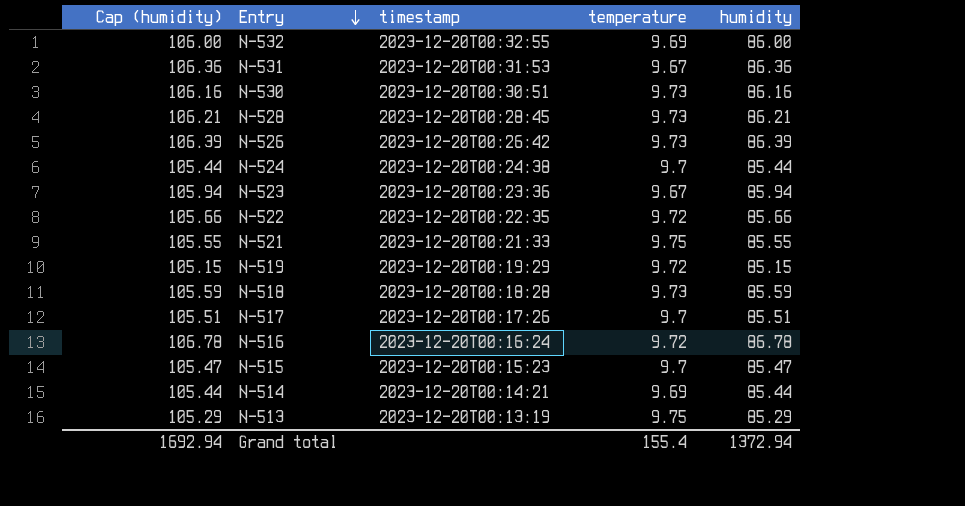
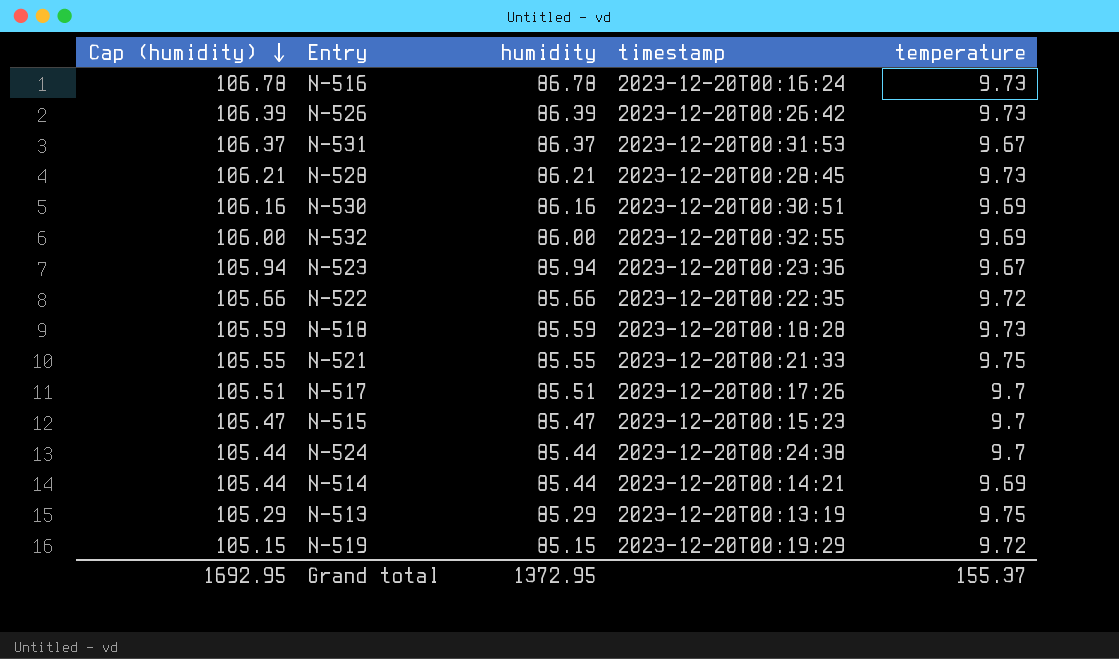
row order: Entry descending -> Cap (humidity) descending
column humidity | position: 5 -> 3
N-516 | temperature: 9.72 -> 9.73
N-531 | Cap (humidity): 106.36 -> 106.37
N-531 | humidity: 86.36 -> 86.37
N-530 | temperature: 9.73 -> 9.69
Grand total | Cap (humidity): 1692.94 -> 1692.95
Grand total | humidity: 1372.94 -> 1372.95
Grand total | temperature: 155.4 -> 155.37

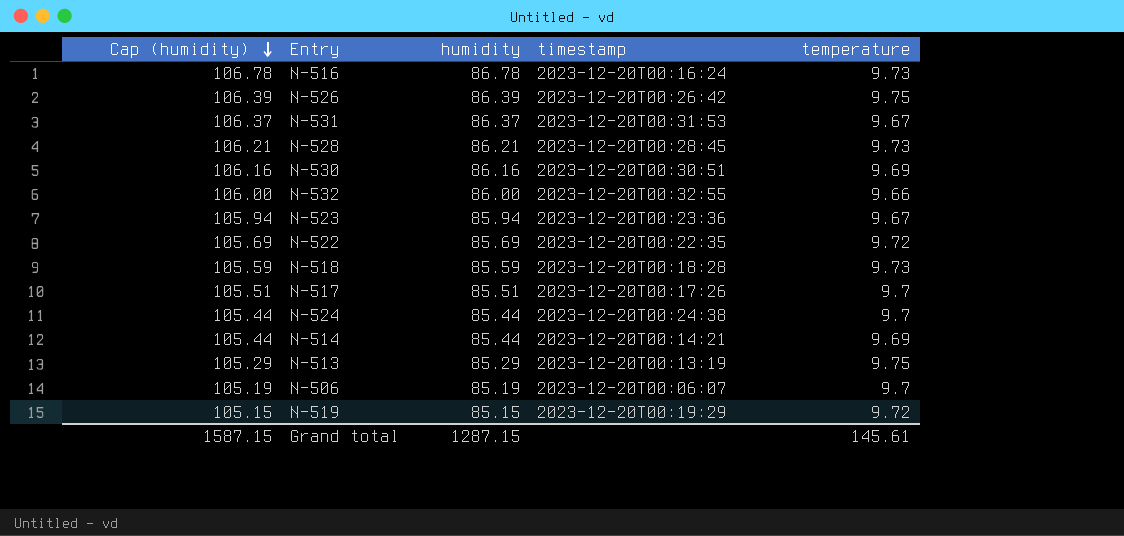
row N-521: 105.55 | 85.55 | 2023-12-20T00:21:33 | 9.75 -> none
row N-515: 105.47 | 85.47 | 2023-12-20T00:15:23 | 9.7 -> none
N-526 | temperature: 9.73 -> 9.75
N-532 | temperature: 9.69 -> 9.66
N-522 | Cap (humidity): 105.66 -> 105.69
N-522 | humidity: 85.66 -> 85.69
row N-506: none -> 105.19 | 85.19 | 2023-12-20T00:06:07 | 9.7
Grand total | Cap (humidity): 1692.95 -> 1587.15
Grand total | humidity: 1372.95 -> 1287.15
Grand total | temperature: 155.37 -> 145.61

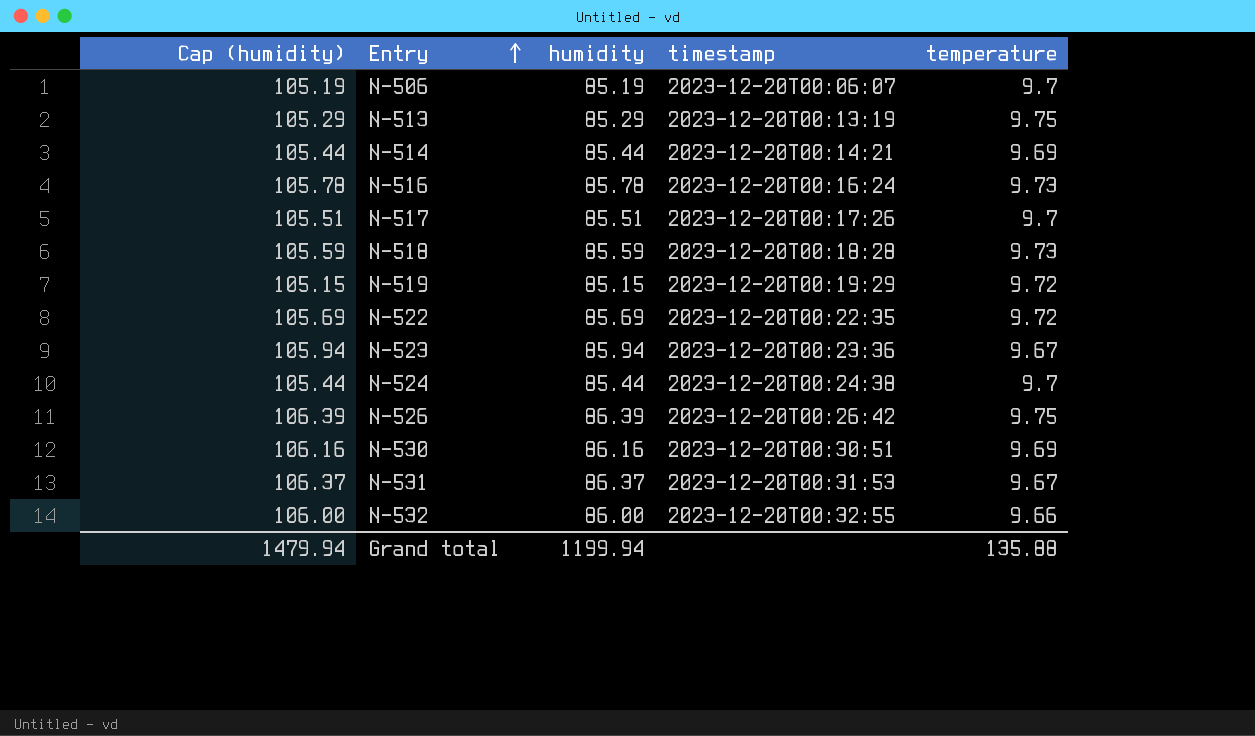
row order: Cap (humidity) descending -> Entry ascending
row N-528: 106.21 | 86.21 | 2023-12-20T00:28:45 | 9.73 -> none
N-516 | Cap (humidity): 106.78 -> 105.78
N-516 | humidity: 86.78 -> 85.78
Grand total | Cap (humidity): 1587.15 -> 1479.94
Grand total | humidity: 1287.15 -> 1199.94
Grand total | temperature: 145.61 -> 135.88

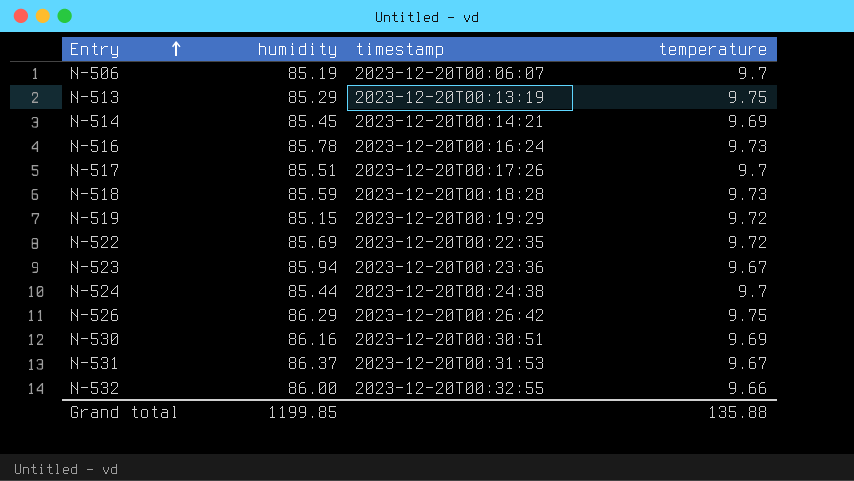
column Cap (humidity) | formula: [humidity] + 20 -> none
N-514 | humidity: 85.44 -> 85.45
N-526 | humidity: 86.39 -> 86.29
Grand total | humidity: 1199.94 -> 1199.85

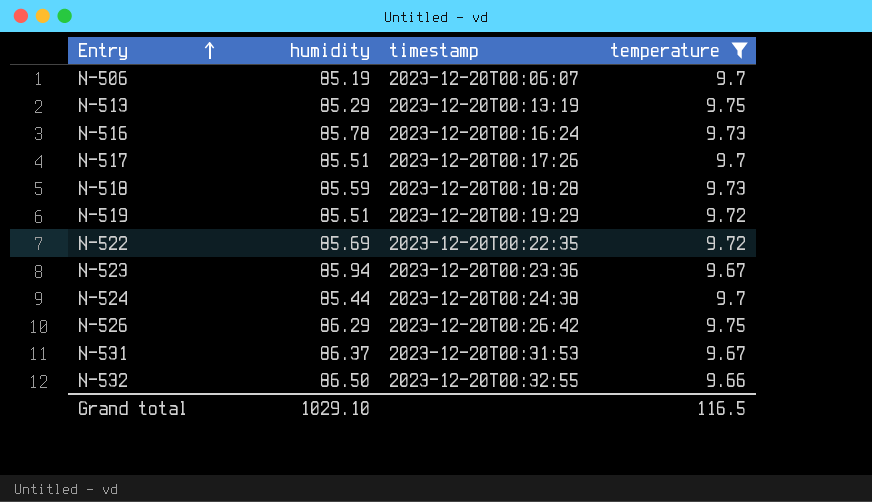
filter: none -> temperature != 9.69
N-519 | humidity: 85.15 -> 85.51
N-532 | humidity: 86.00 -> 86.50
Grand total | humidity: 1199.85 -> 1029.10
Grand total | temperature: 135.88 -> 116.5

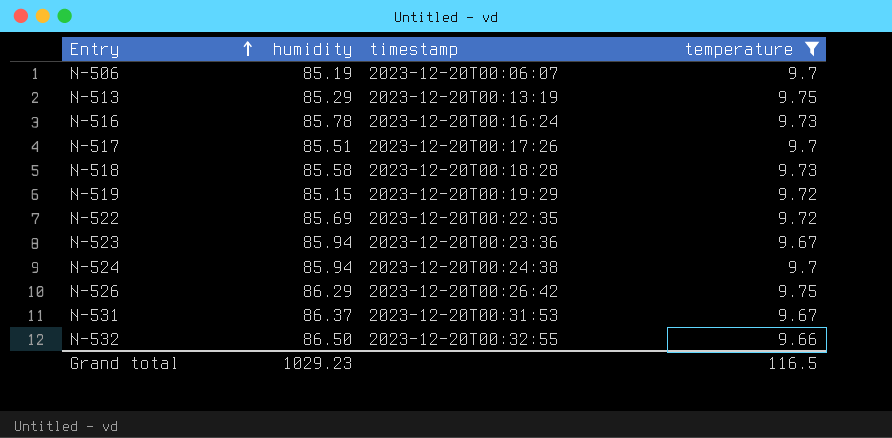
N-518 | humidity: 85.59 -> 85.58
N-519 | humidity: 85.51 -> 85.15
N-524 | humidity: 85.44 -> 85.94
Grand total | humidity: 1029.10 -> 1029.23

